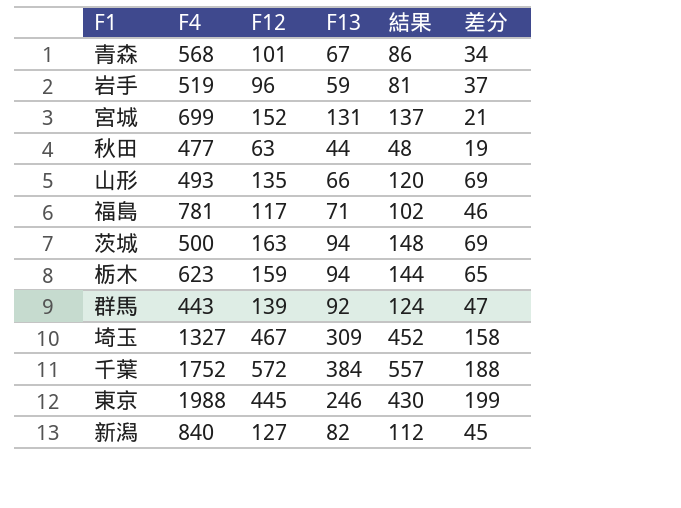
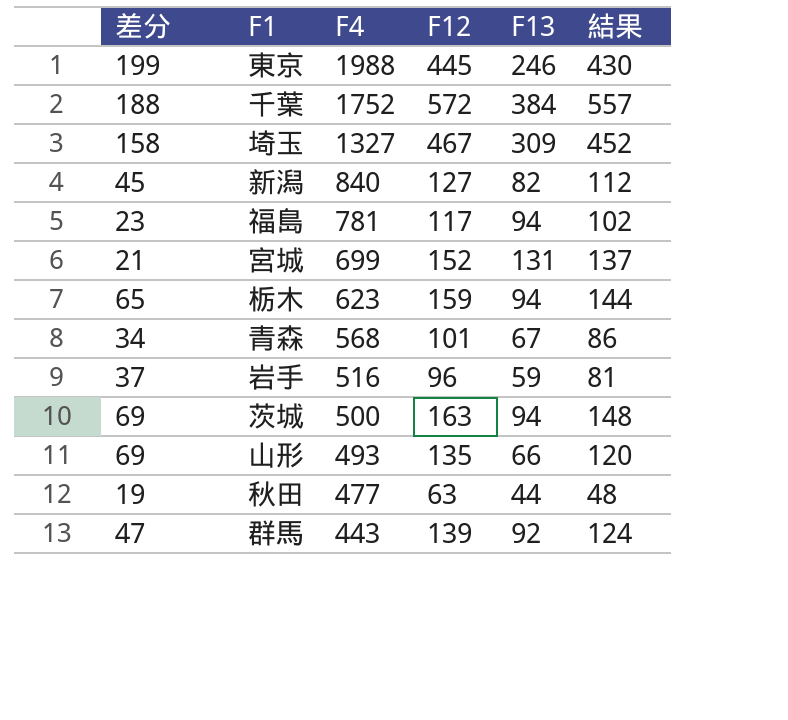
row order: none -> F4 descending
column 差分 | position: 6 -> 1
福島 | 差分: 46 -> 23
福島 | F13: 71 -> 94
岩手 | F4: 519 -> 516

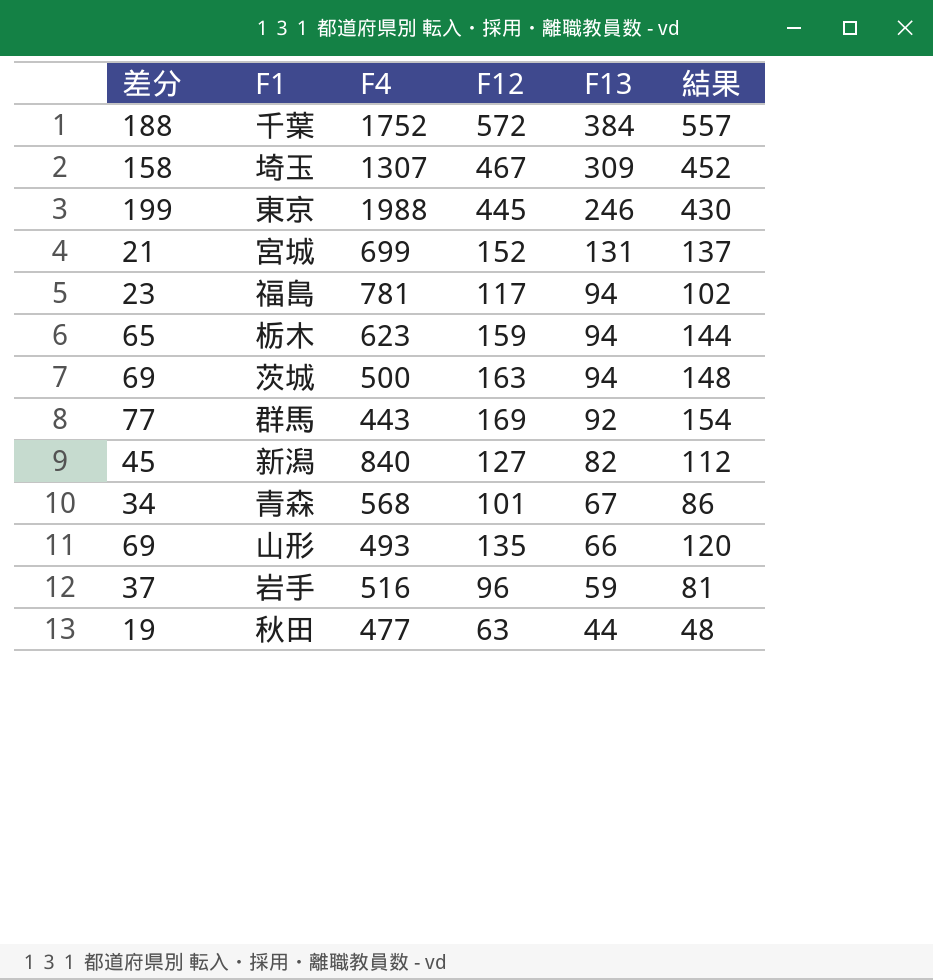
row order: F4 descending -> F13 descending
埼玉 | F4: 1327 -> 1307
群馬 | 差分: 47 -> 77
群馬 | F12: 139 -> 169
群馬 | 結果: 124 -> 154

